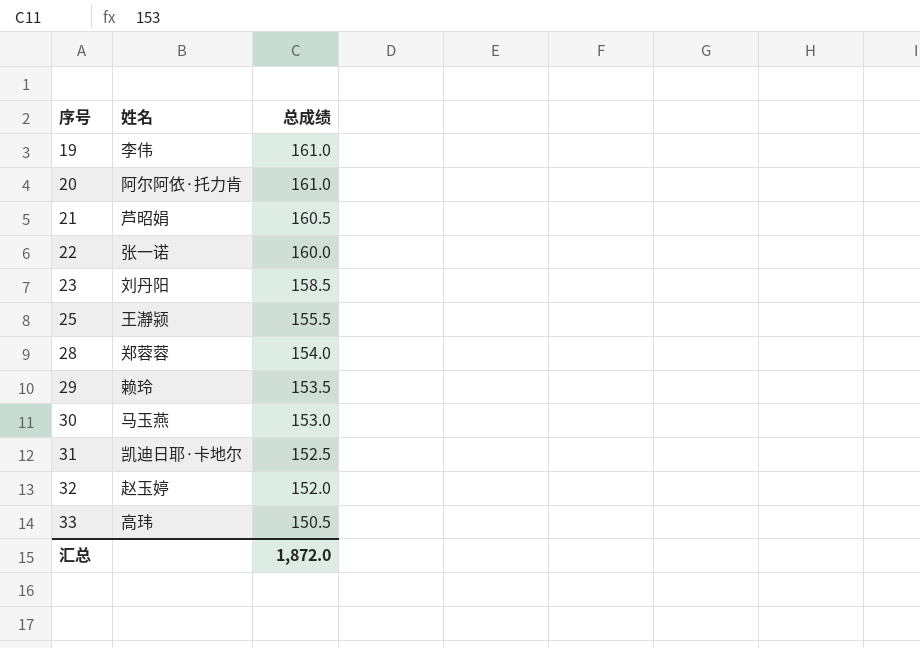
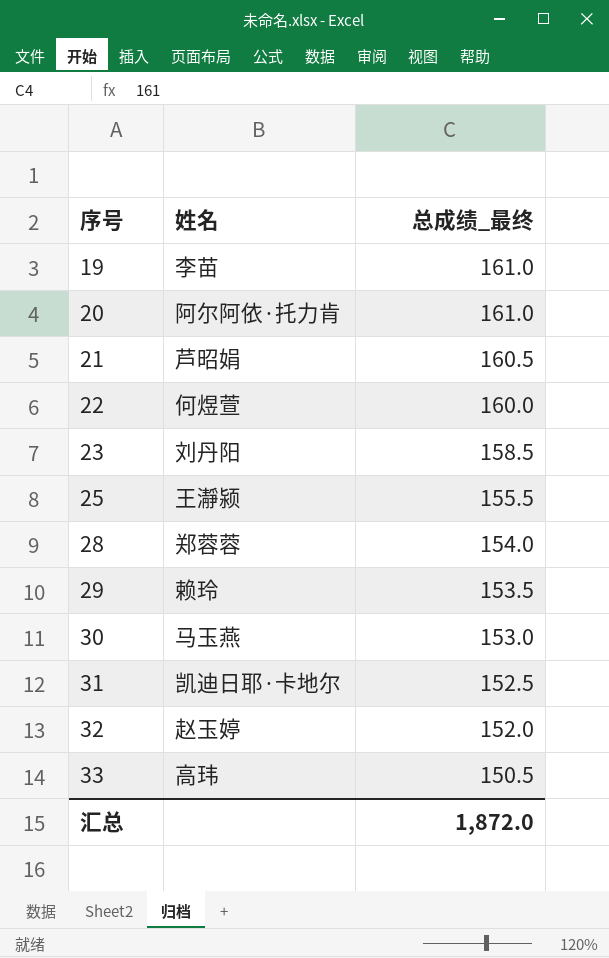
column name: 总成绩 -> 总成绩_最终
19 | 姓名: 李伟 -> 李苗
22 | 姓名: 张一诺 -> 何煜萱

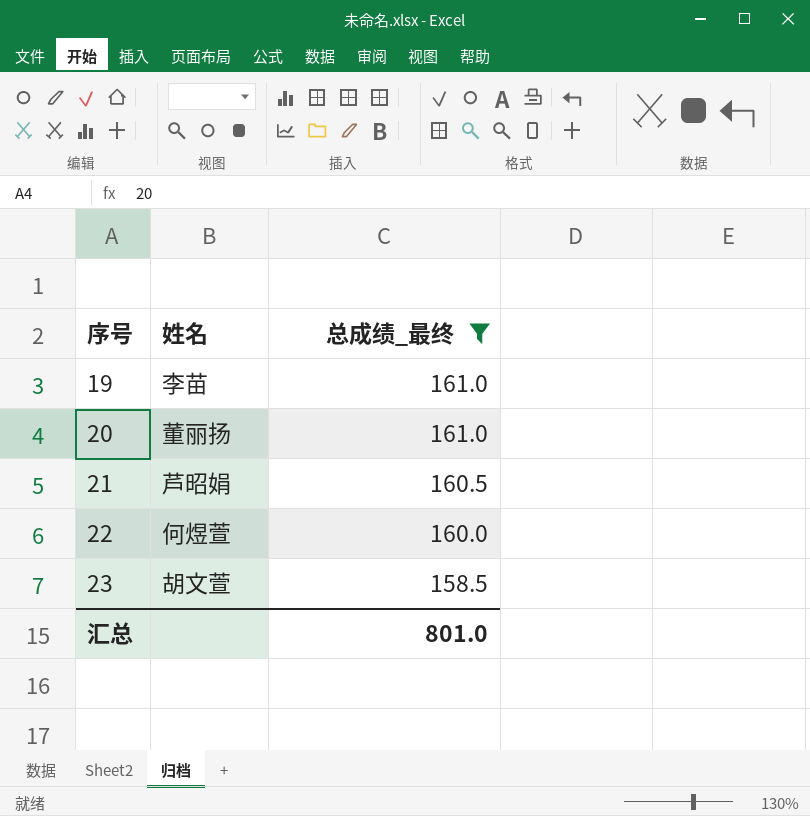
filter: none -> 总成绩_最终 >= 158.5
20 | 姓名: 阿尔阿依·托力肯 -> 董丽扬
23 | 姓名: 刘丹阳 -> 胡文萱
汇总 | 总成绩_最终: 1,872.0 -> 801.0

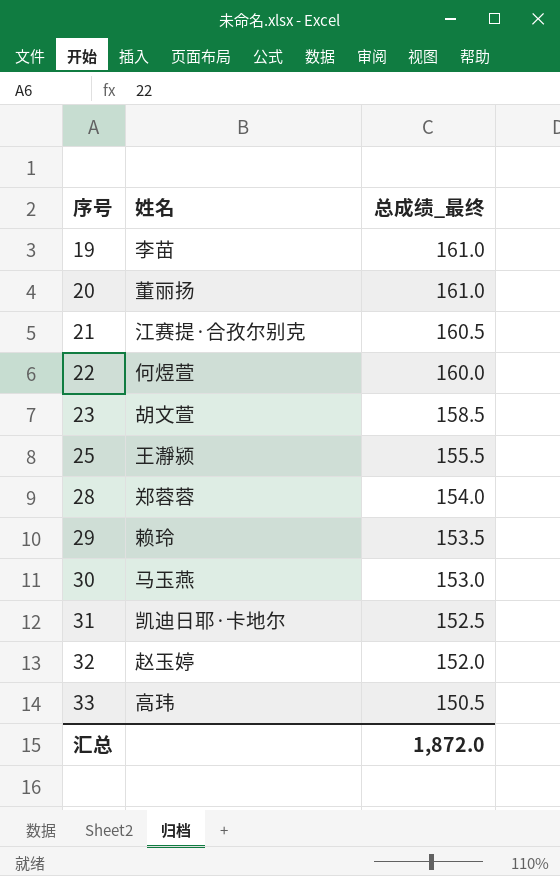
filter: 总成绩_最终 >= 158.5 -> none
21 | 姓名: 芦昭娟 -> 江赛提·合孜尔别克
汇总 | 总成绩_最终: 801.0 -> 1,872.0

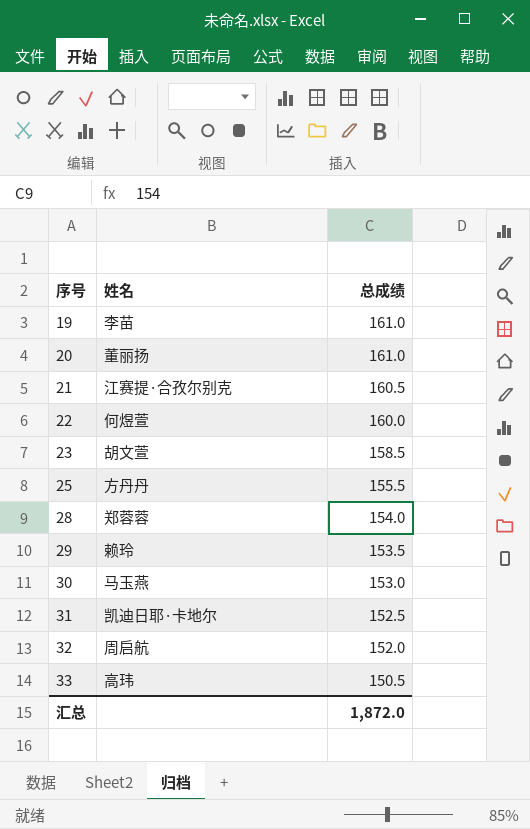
column name: 总成绩_最终 -> 总成绩
25 | 姓名: 王瀞颍 -> 方丹丹
32 | 姓名: 赵玉婷 -> 周启航

